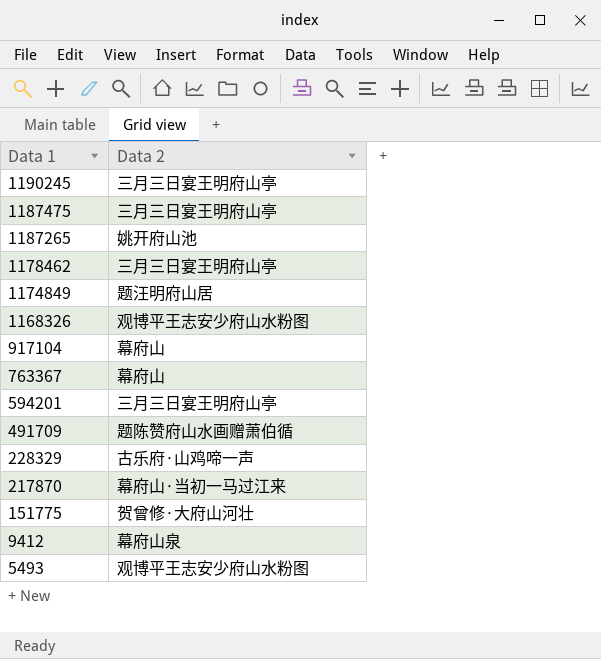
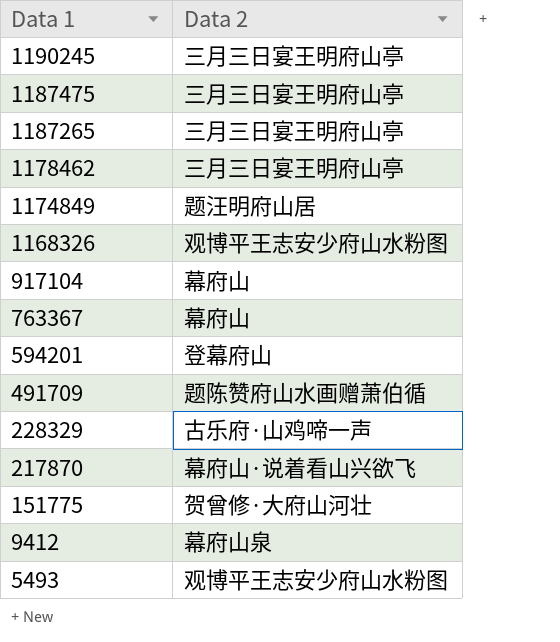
1187265 | Data 2: 姚开府山池 -> 三月三日宴王明府山亭
594201 | Data 2: 三月三日宴王明府山亭 -> 登幕府山
217870 | Data 2: 幕府山·当初一马过江来 -> 幕府山·说着看山兴欲飞

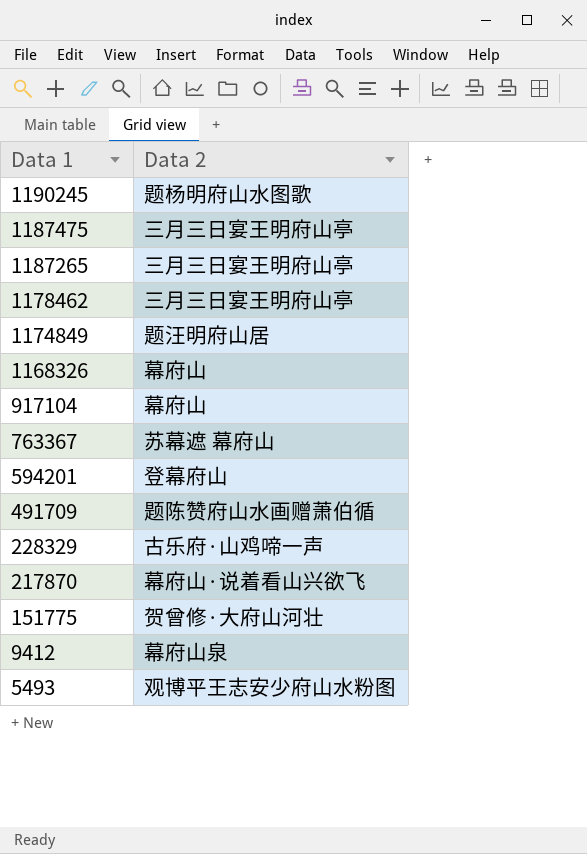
1190245 | Data 2: 三月三日宴王明府山亭 -> 题杨明府山水图歌
1168326 | Data 2: 观博平王志安少府山水粉图 -> 幕府山
763367 | Data 2: 幕府山 -> 苏幕遮 幕府山

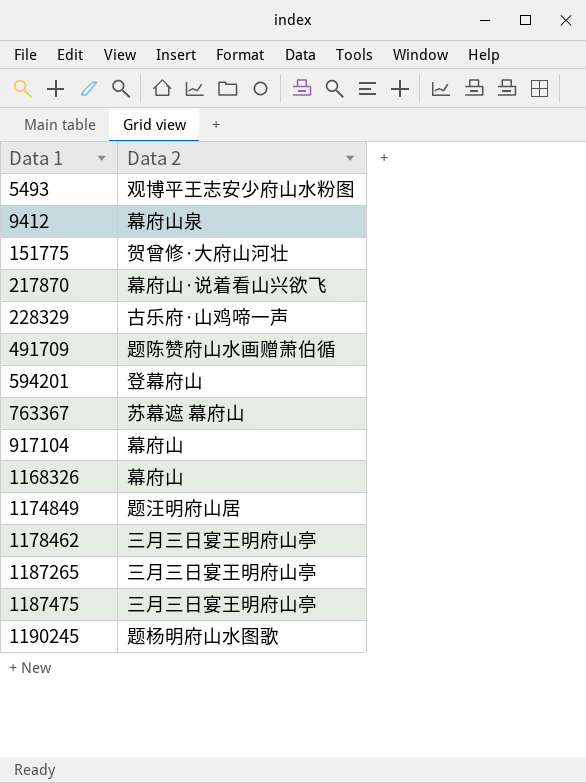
row order: Data 1 descending -> Data 1 ascending

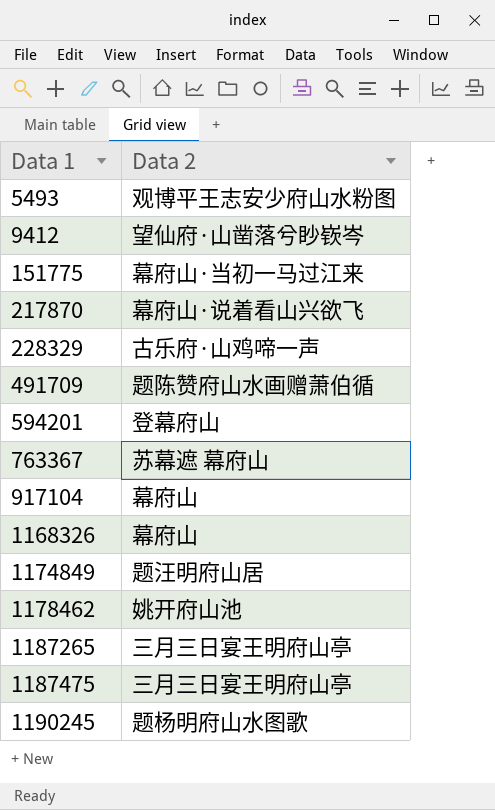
9412 | Data 2: 幕府山泉 -> 望仙府·山凿落兮眇嵚岑
151775 | Data 2: 贺曾修·大府山河壮 -> 幕府山·当初一马过江来
1178462 | Data 2: 三月三日宴王明府山亭 -> 姚开府山池

